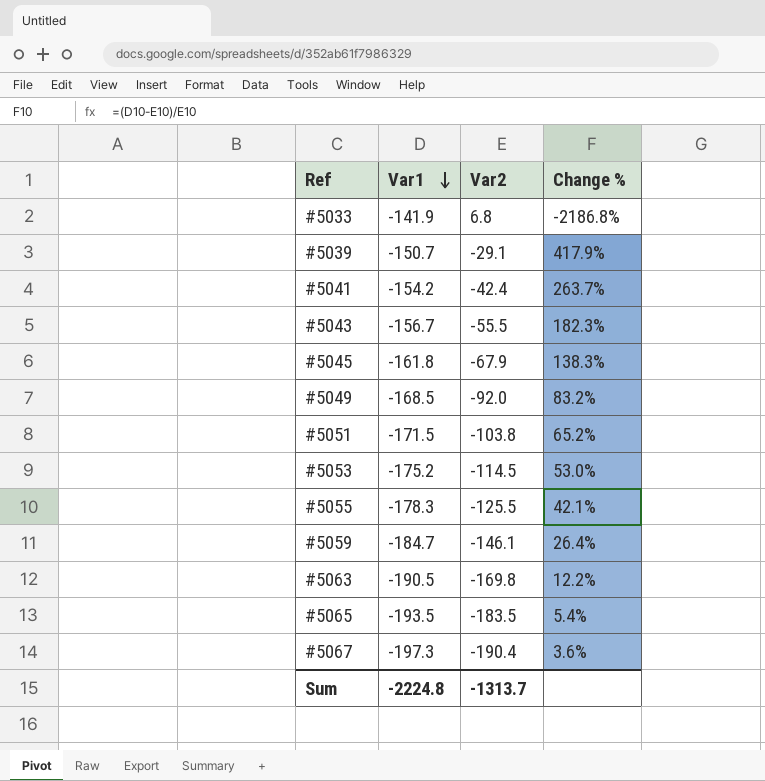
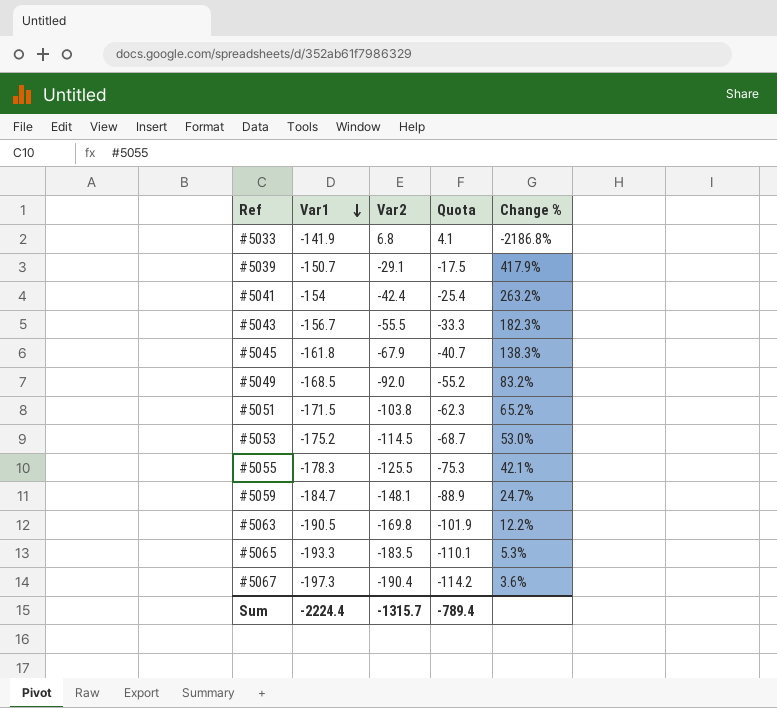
column Quota | formula: none -> [Var2] * 0.6
#5041 | Var1: -154.2 -> -154
#5041 | Change %: 263.7% -> 263.2%
#5059 | Var2: -146.1 -> -148.1
#5059 | Change %: 26.4% -> 24.7%
#5065 | Var1: -193.5 -> -193.3
#5065 | Change %: 5.4% -> 5.3%
Sum | Var1: -2224.8 -> -2224.4
Sum | Var2: -1313.7 -> -1315.7

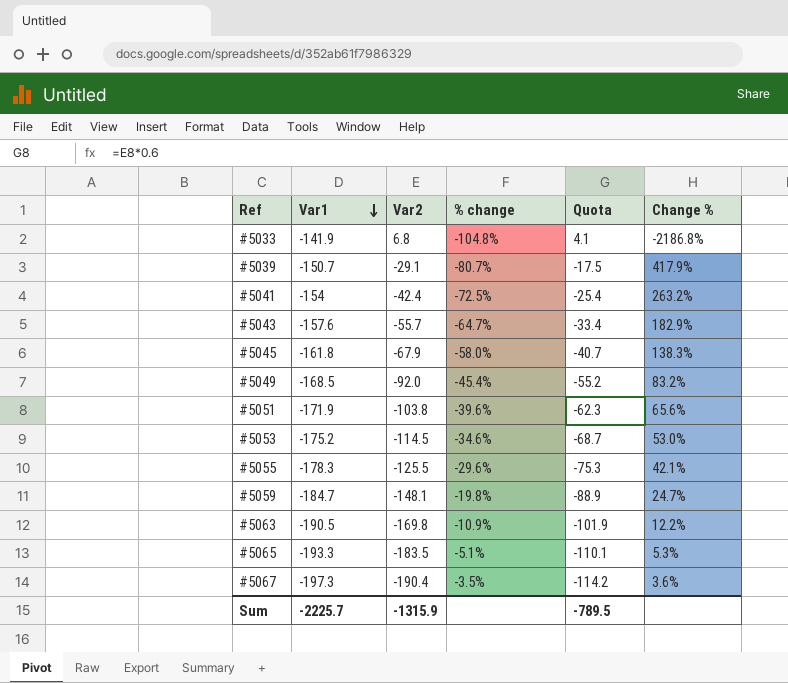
column % change | formula: none -> ([Var2] - [Var1]) / [Var1]
#5043 | Var1: -156.7 -> -157.6
#5043 | Var2: -55.5 -> -55.7
#5043 | Quota: -33.3 -> -33.4
#5043 | Change %: 182.3% -> 182.9%
#5051 | Var1: -171.5 -> -171.9
#5051 | Change %: 65.2% -> 65.6%
Sum | Var1: -2224.4 -> -2225.7
Sum | Var2: -1315.7 -> -1315.9
Sum | Quota: -789.4 -> -789.5

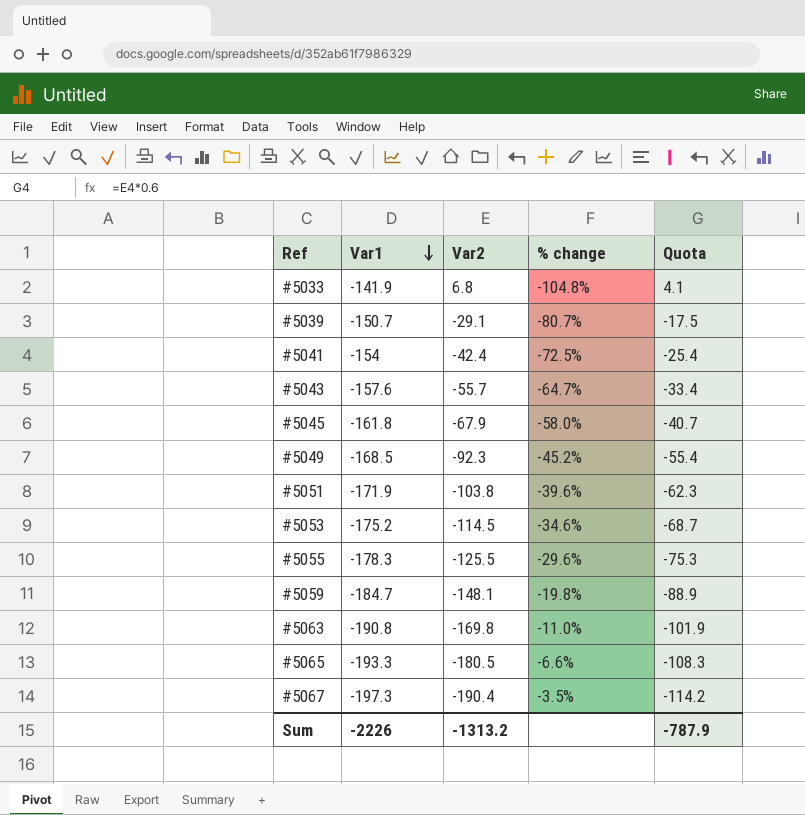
column Change % | formula: ([Var1] - [Var2]) / [Var2] -> none
#5049 | Var2: -92.0 -> -92.3
#5049 | % change: -45.4% -> -45.2%
#5049 | Quota: -55.2 -> -55.4
#5063 | Var1: -190.5 -> -190.8
#5063 | % change: -10.9% -> -11.0%
#5065 | Var2: -183.5 -> -180.5
#5065 | % change: -5.1% -> -6.6%
#5065 | Quota: -110.1 -> -108.3
Sum | Var1: -2225.7 -> -2226
Sum | Var2: -1315.9 -> -1313.2
Sum | Quota: -789.5 -> -787.9

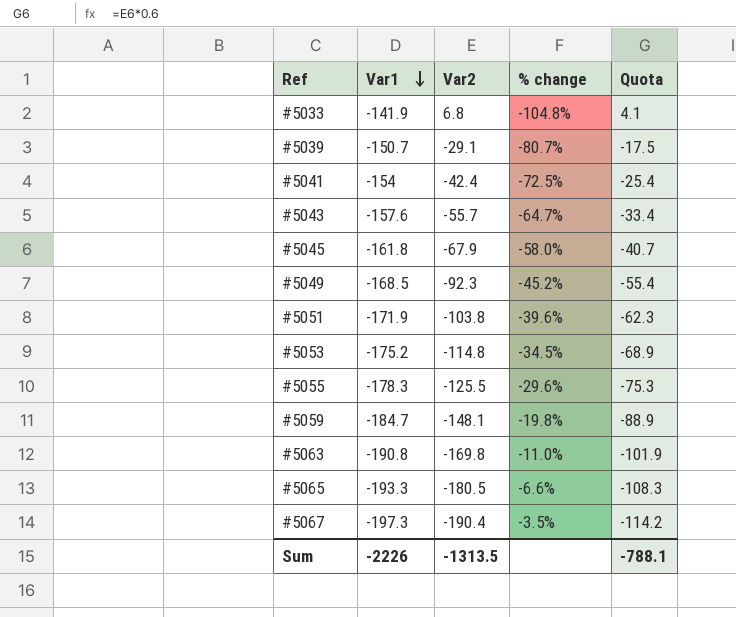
#5053 | Var2: -114.5 -> -114.8
#5053 | % change: -34.6% -> -34.5%
#5053 | Quota: -68.7 -> -68.9
Sum | Var2: -1313.2 -> -1313.5
Sum | Quota: -787.9 -> -788.1

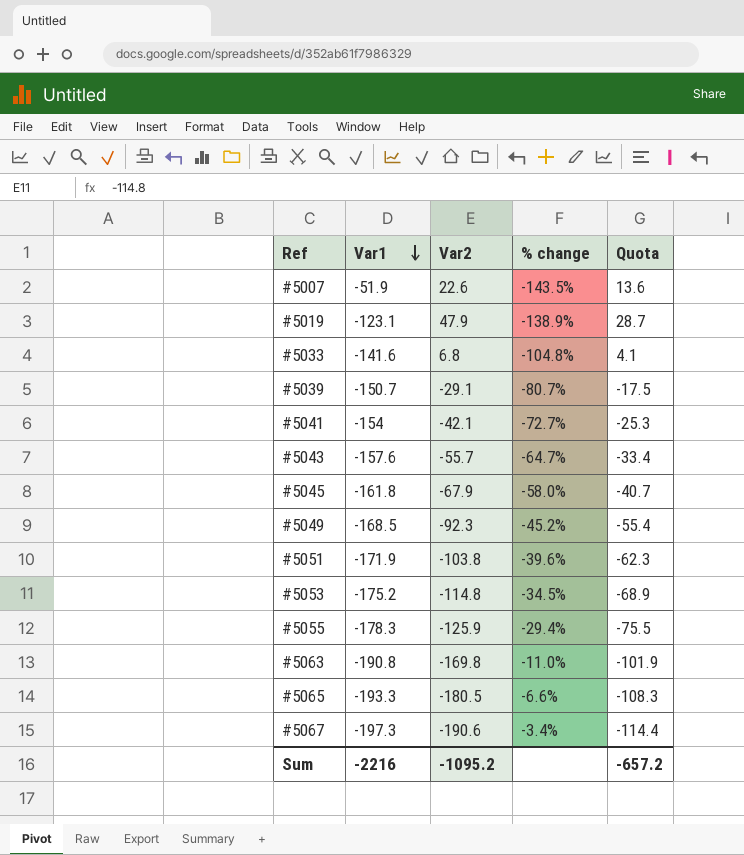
row #5059: -184.7 | -148.1 | -19.8% | -88.9 -> none
row #5007: none -> -51.9 | 22.6 | -143.5% | 13.6
row #5019: none -> -123.1 | 47.9 | -138.9% | 28.7
#5033 | Var1: -141.9 -> -141.6
#5041 | Var2: -42.4 -> -42.1
#5041 | % change: -72.5% -> -72.7%
#5041 | Quota: -25.4 -> -25.3
#5055 | Var2: -125.5 -> -125.9
#5055 | % change: -29.6% -> -29.4%
#5055 | Quota: -75.3 -> -75.5
#5067 | Var2: -190.4 -> -190.6
#5067 | % change: -3.5% -> -3.4%
#5067 | Quota: -114.2 -> -114.4
Sum | Var1: -2226 -> -2216
Sum | Var2: -1313.5 -> -1095.2
Sum | Quota: -788.1 -> -657.2

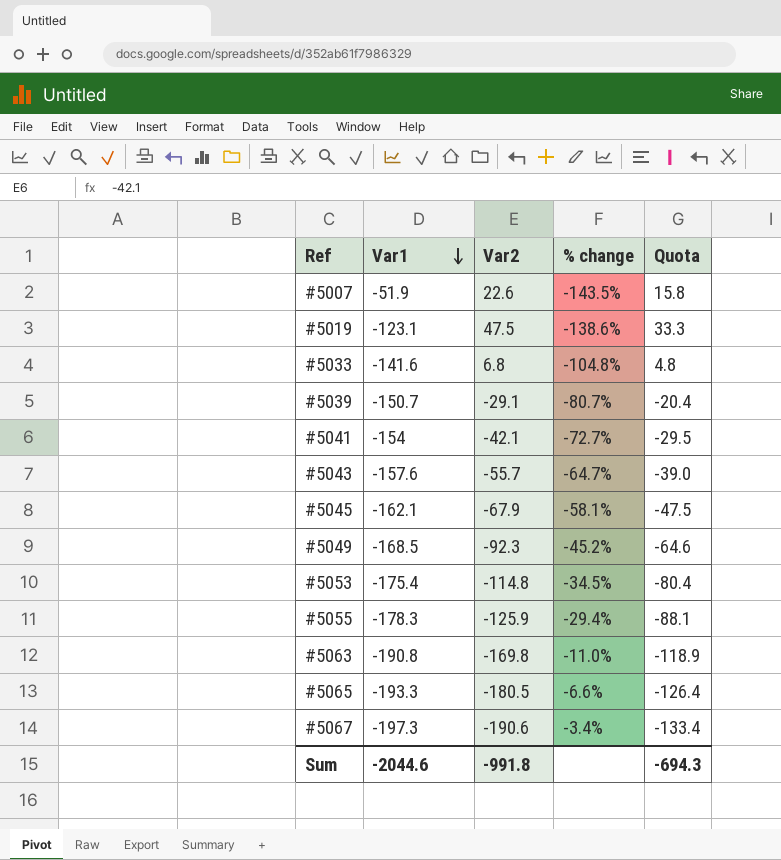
column Quota | formula: [Var2] * 0.6 -> [Var2] * 0.7
row #5051: -171.9 | -103.8 | -39.6% | -62.3 -> none
#5019 | Var2: 47.9 -> 47.5
#5019 | % change: -138.9% -> -138.6%
#5045 | Var1: -161.8 -> -162.1
#5045 | % change: -58.0% -> -58.1%
#5053 | Var1: -175.2 -> -175.4
Sum | Var1: -2216 -> -2044.6
Sum | Var2: -1095.2 -> -991.8
Sum | Quota: -657.2 -> -694.3

